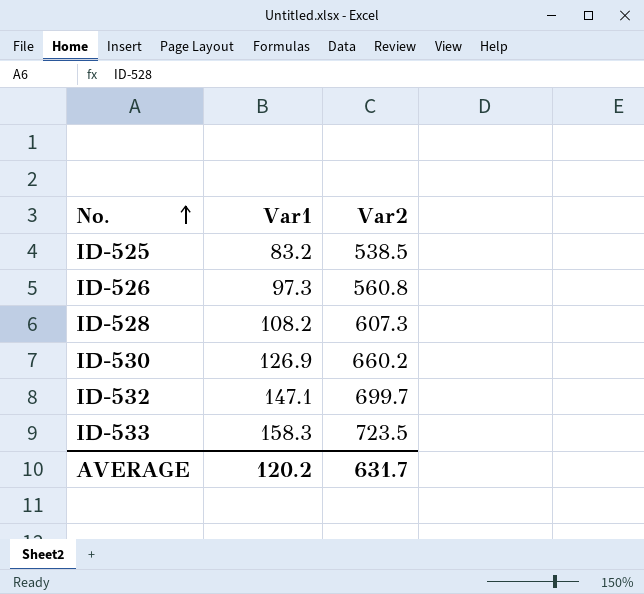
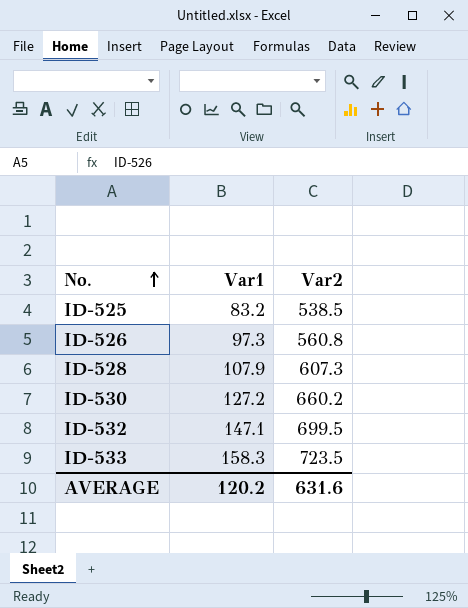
ID-528 | Var1: 108.2 -> 107.9
ID-530 | Var1: 126.9 -> 127.2
ID-532 | Var2: 699.7 -> 699.5
AVERAGE | Var2: 631.7 -> 631.6

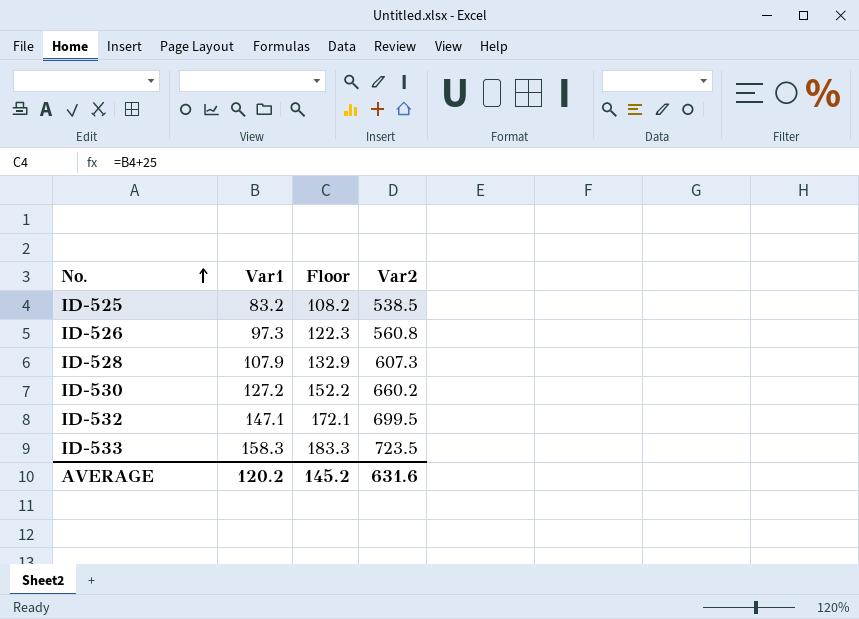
column Floor | formula: none -> [Var1] + 25

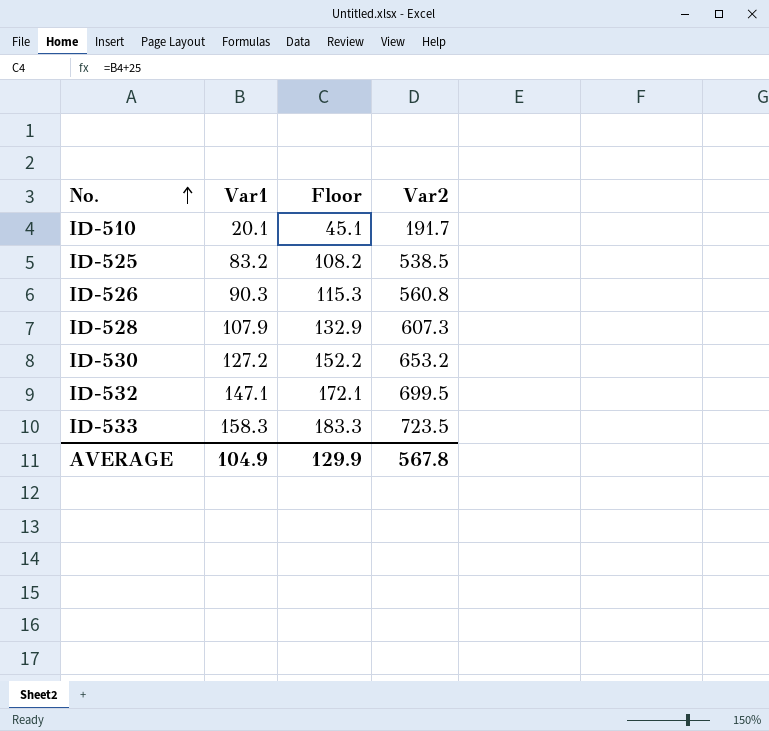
row ID-510: none -> 20.1 | 45.1 | 191.7
ID-526 | Var1: 97.3 -> 90.3
ID-526 | Floor: 122.3 -> 115.3
ID-530 | Var2: 660.2 -> 653.2
AVERAGE | Var1: 120.2 -> 104.9
AVERAGE | Floor: 145.2 -> 129.9
AVERAGE | Var2: 631.6 -> 567.8

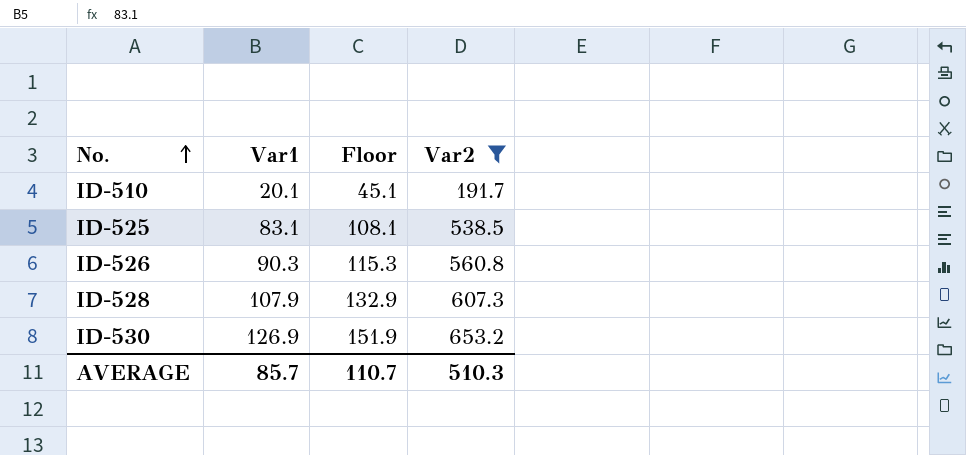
filter: none -> Var2 <= 653.2
ID-525 | Var1: 83.2 -> 83.1
ID-525 | Floor: 108.2 -> 108.1
ID-530 | Var1: 127.2 -> 126.9
ID-530 | Floor: 152.2 -> 151.9
AVERAGE | Var1: 104.9 -> 85.7
AVERAGE | Floor: 129.9 -> 110.7
AVERAGE | Var2: 567.8 -> 510.3

